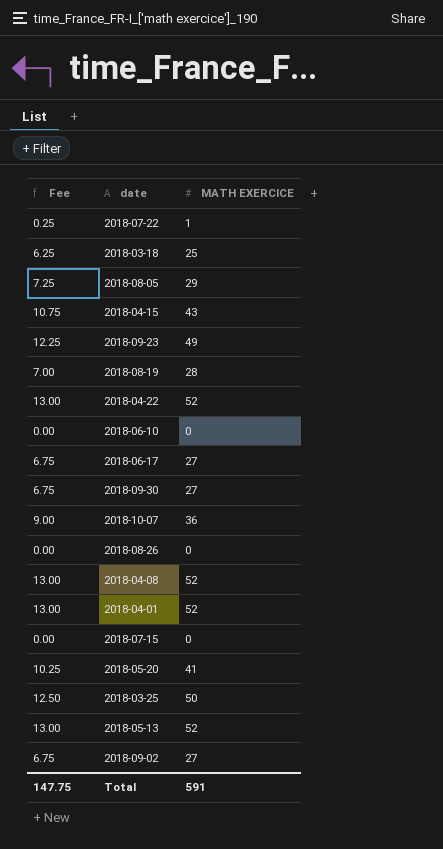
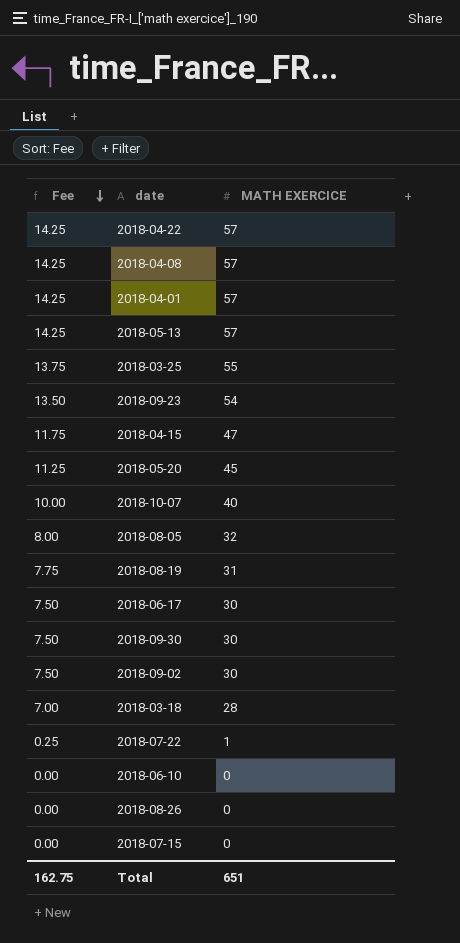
row order: none -> Fee descending
2018-04-22 | Fee: 13.00 -> 14.25
2018-04-22 | MATH EXERCICE: 52 -> 57
2018-04-08 | Fee: 13.00 -> 14.25
2018-04-08 | MATH EXERCICE: 52 -> 57
2018-04-01 | Fee: 13.00 -> 14.25
2018-04-01 | MATH EXERCICE: 52 -> 57
2018-05-13 | Fee: 13.00 -> 14.25
2018-05-13 | MATH EXERCICE: 52 -> 57
2018-03-25 | Fee: 12.50 -> 13.75
2018-03-25 | MATH EXERCICE: 50 -> 55
2018-09-23 | Fee: 12.25 -> 13.50
2018-09-23 | MATH EXERCICE: 49 -> 54
2018-04-15 | Fee: 10.75 -> 11.75
2018-04-15 | MATH EXERCICE: 43 -> 47
2018-05-20 | Fee: 10.25 -> 11.25
2018-05-20 | MATH EXERCICE: 41 -> 45
2018-10-07 | Fee: 9.00 -> 10.00
2018-10-07 | MATH EXERCICE: 36 -> 40
2018-08-05 | Fee: 7.25 -> 8.00
2018-08-05 | MATH EXERCICE: 29 -> 32
2018-08-19 | Fee: 7.00 -> 7.75
2018-08-19 | MATH EXERCICE: 28 -> 31
2018-06-17 | Fee: 6.75 -> 7.50
2018-06-17 | MATH EXERCICE: 27 -> 30
2018-09-30 | Fee: 6.75 -> 7.50
2018-09-30 | MATH EXERCICE: 27 -> 30
2018-09-02 | Fee: 6.75 -> 7.50
2018-09-02 | MATH EXERCICE: 27 -> 30
2018-03-18 | Fee: 6.25 -> 7.00
2018-03-18 | MATH EXERCICE: 25 -> 28
Total | Fee: 147.75 -> 162.75
Total | MATH EXERCICE: 591 -> 651

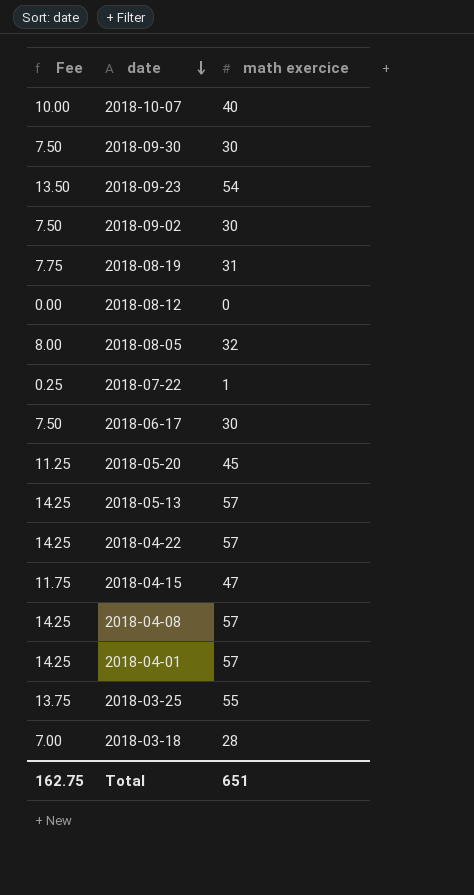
row order: Fee descending -> date descending
column name: MATH EXERCICE -> math exercice
row 2018-06-10: 0.00 | 0 -> none
row 2018-08-26: 0.00 | 0 -> none
row 2018-07-15: 0.00 | 0 -> none
row 2018-08-12: none -> 0.00 | 0

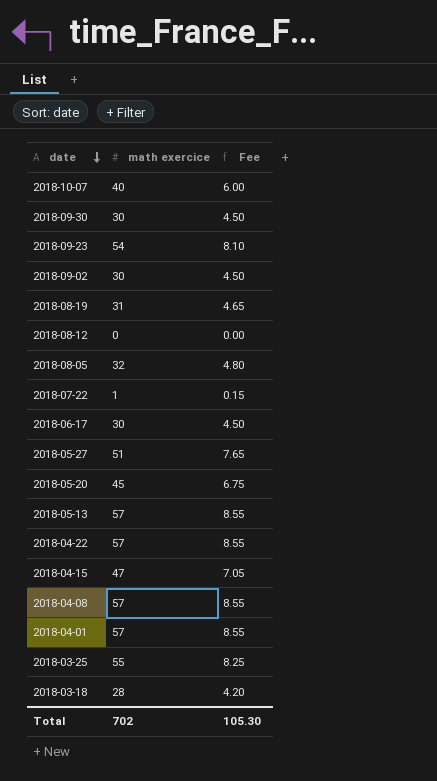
column Fee | formula: [math exercice] * 0.25 -> [math exercice] * 0.15
column Fee | position: 1 -> 3
row 2018-05-27: none -> 51 | 7.65
Total | math exercice: 651 -> 702
Total | Fee: 162.75 -> 105.30

